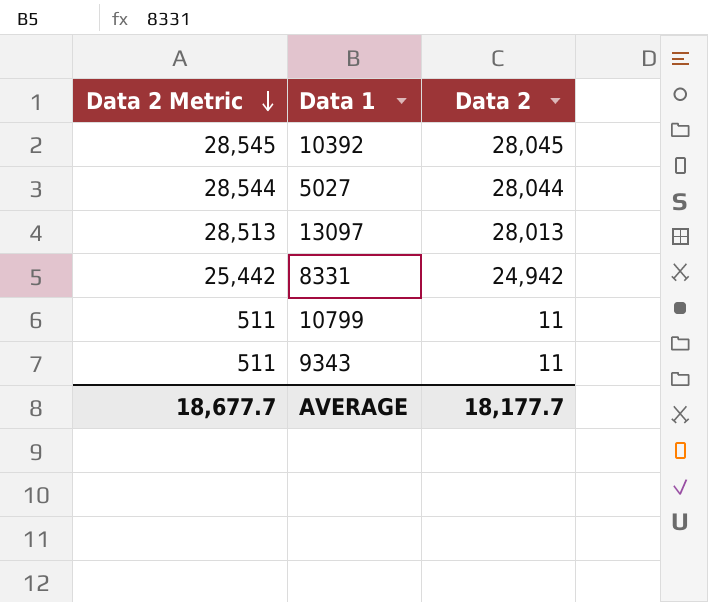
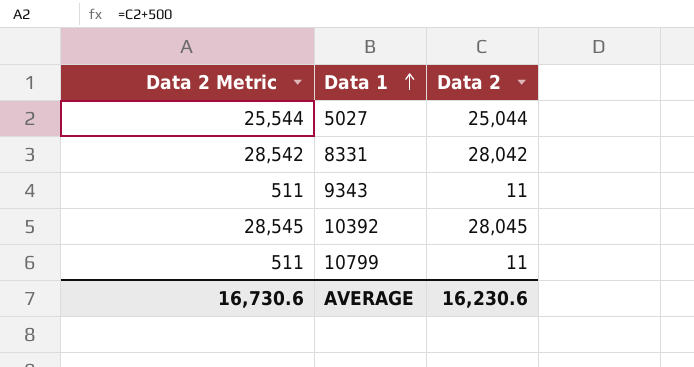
row order: Data 2 Metric descending -> Data 1 ascending
row 13097: 28,513 | 28,013 -> none
5027 | Data 2 Metric: 28,544 -> 25,544
5027 | Data 2: 28,044 -> 25,044
8331 | Data 2 Metric: 25,442 -> 28,542
8331 | Data 2: 24,942 -> 28,042
AVERAGE | Data 2 Metric: 18,677.7 -> 16,730.6
AVERAGE | Data 2: 18,177.7 -> 16,230.6

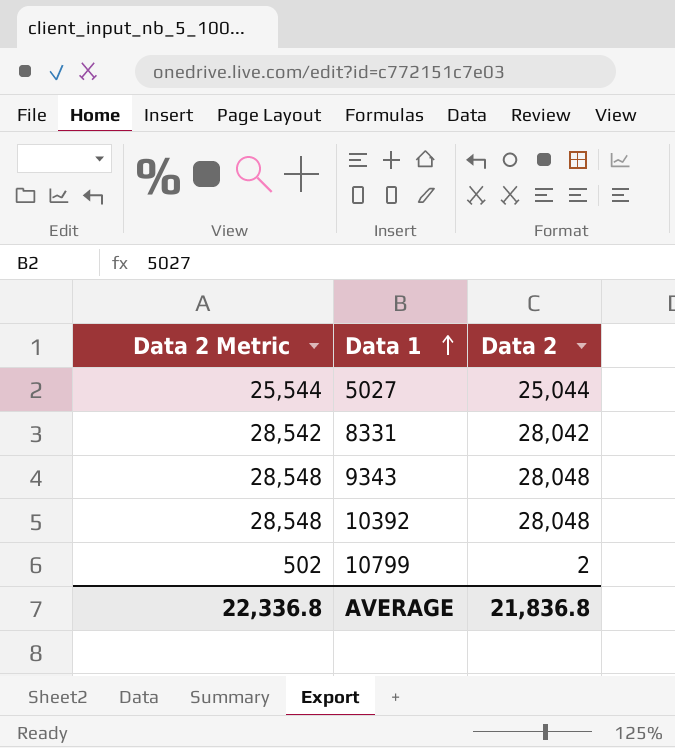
9343 | Data 2 Metric: 511 -> 28,548
9343 | Data 2: 11 -> 28,048
10392 | Data 2 Metric: 28,545 -> 28,548
10392 | Data 2: 28,045 -> 28,048
10799 | Data 2 Metric: 511 -> 502
10799 | Data 2: 11 -> 2
AVERAGE | Data 2 Metric: 16,730.6 -> 22,336.8
AVERAGE | Data 2: 16,230.6 -> 21,836.8

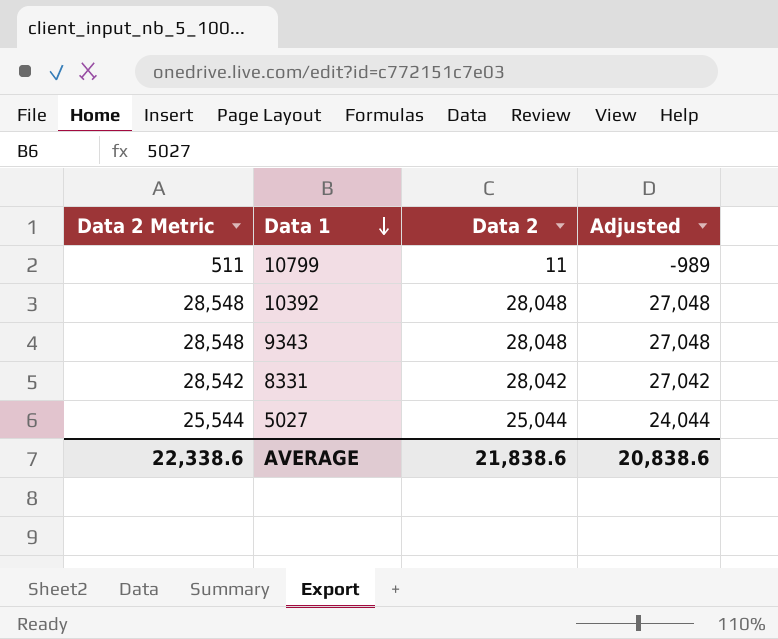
row order: Data 1 ascending -> Data 1 descending
column Adjusted | formula: none -> [Data 2] - 1000
10799 | Data 2 Metric: 502 -> 511
10799 | Data 2: 2 -> 11
AVERAGE | Data 2 Metric: 22,336.8 -> 22,338.6
AVERAGE | Data 2: 21,836.8 -> 21,838.6

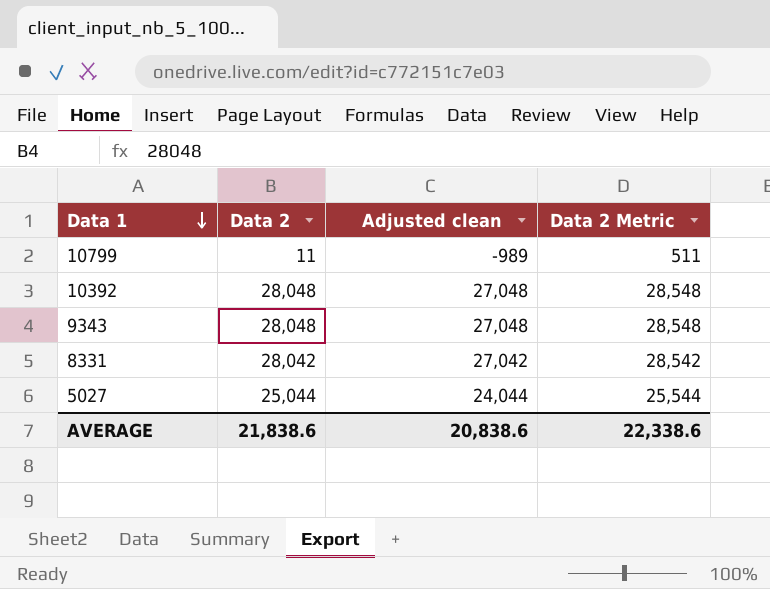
column name: Adjusted -> Adjusted clean
column Data 2 Metric | position: 1 -> 4

